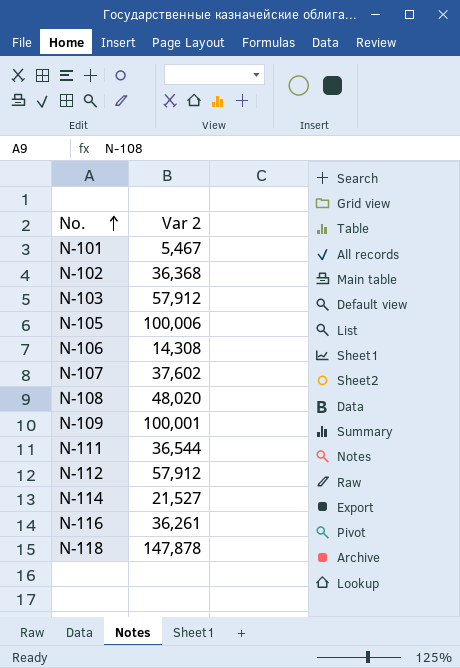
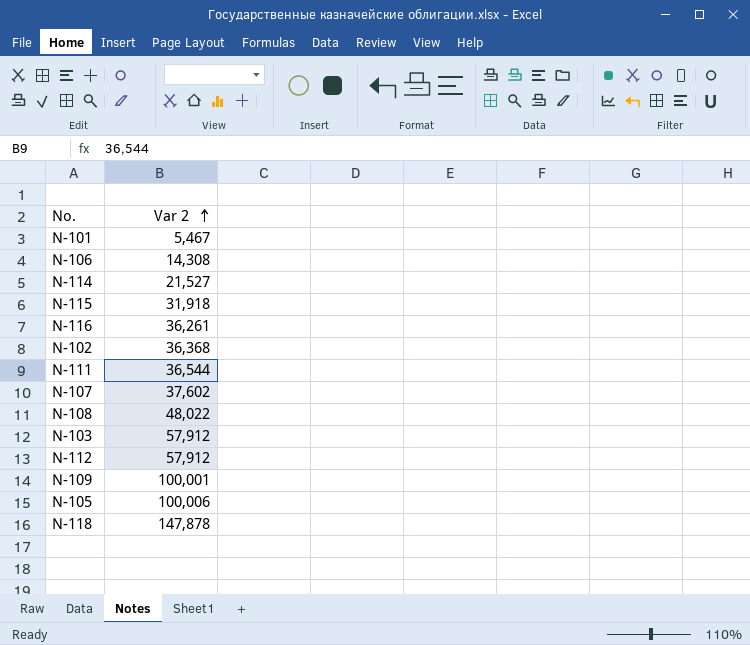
row order: No. ascending -> Var 2 ascending
row N-115: none -> 31,918
N-108 | Var 2: 48,020 -> 48,022

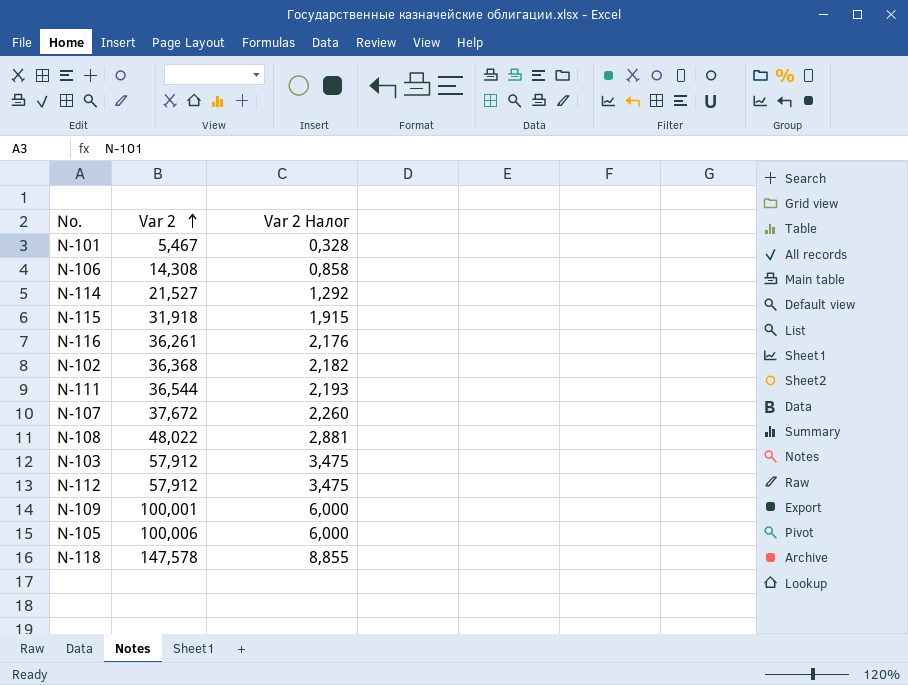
column Var 2 Налог | formula: none -> [Var 2] * 0,06
N-107 | Var 2: 37,602 -> 37,672
N-118 | Var 2: 147,878 -> 147,578

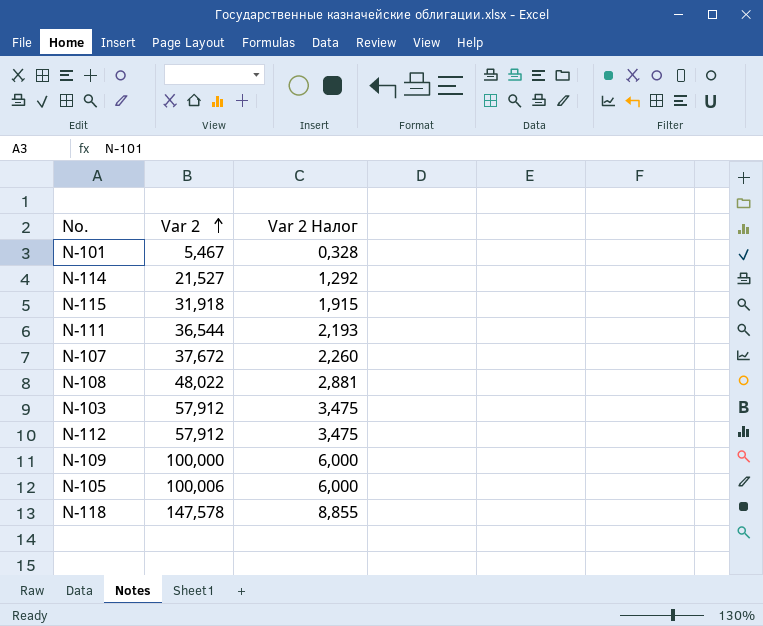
row N-106: 14,308 | 0,858 -> none
row N-116: 36,261 | 2,176 -> none
row N-102: 36,368 | 2,182 -> none
N-109 | Var 2: 100,001 -> 100,000

